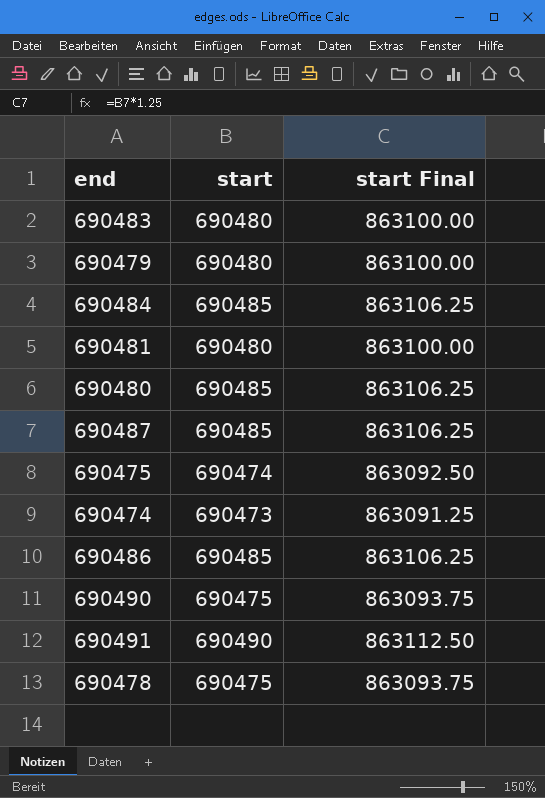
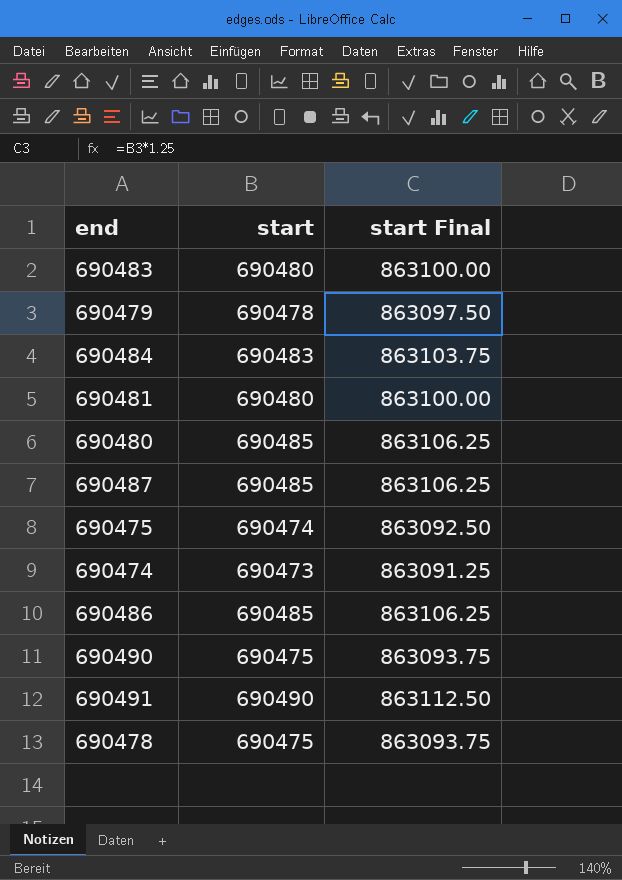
690479 | start: 690480 -> 690478
690479 | start Final: 863100.00 -> 863097.50
690484 | start: 690485 -> 690483
690484 | start Final: 863106.25 -> 863103.75

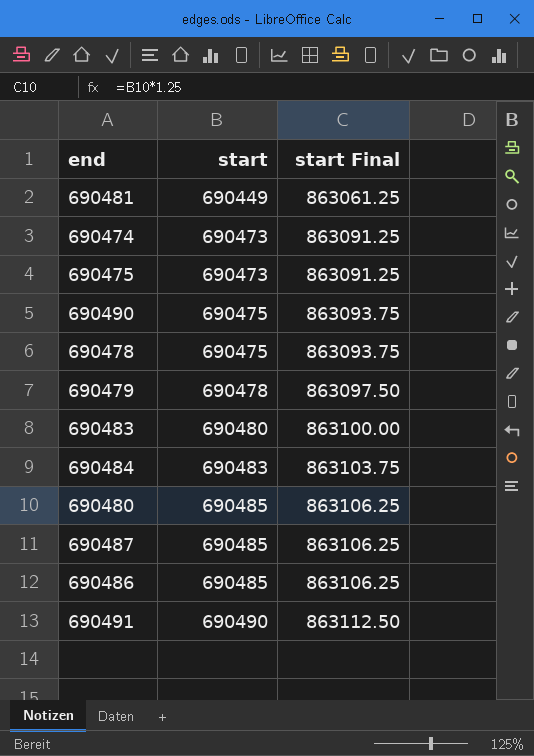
row order: none -> start ascending
690481 | start: 690480 -> 690449
690481 | start Final: 863100.00 -> 863061.25
690475 | start: 690474 -> 690473
690475 | start Final: 863092.50 -> 863091.25

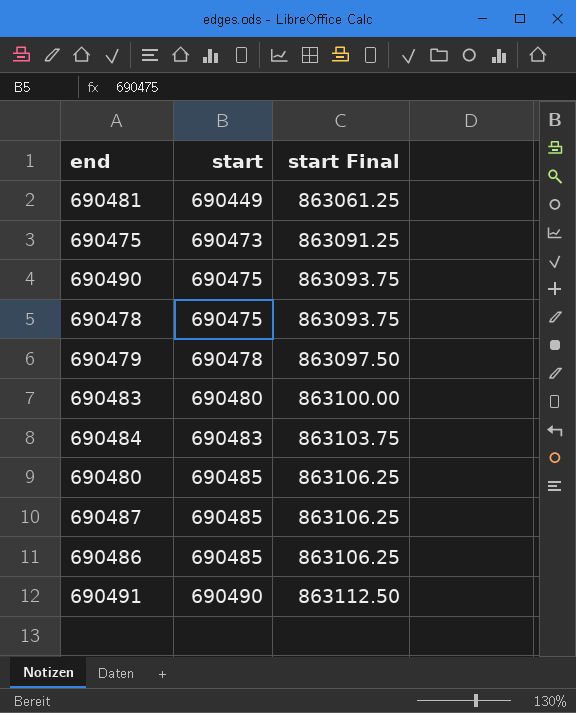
row 690474: 690473 | 863091.25 -> none

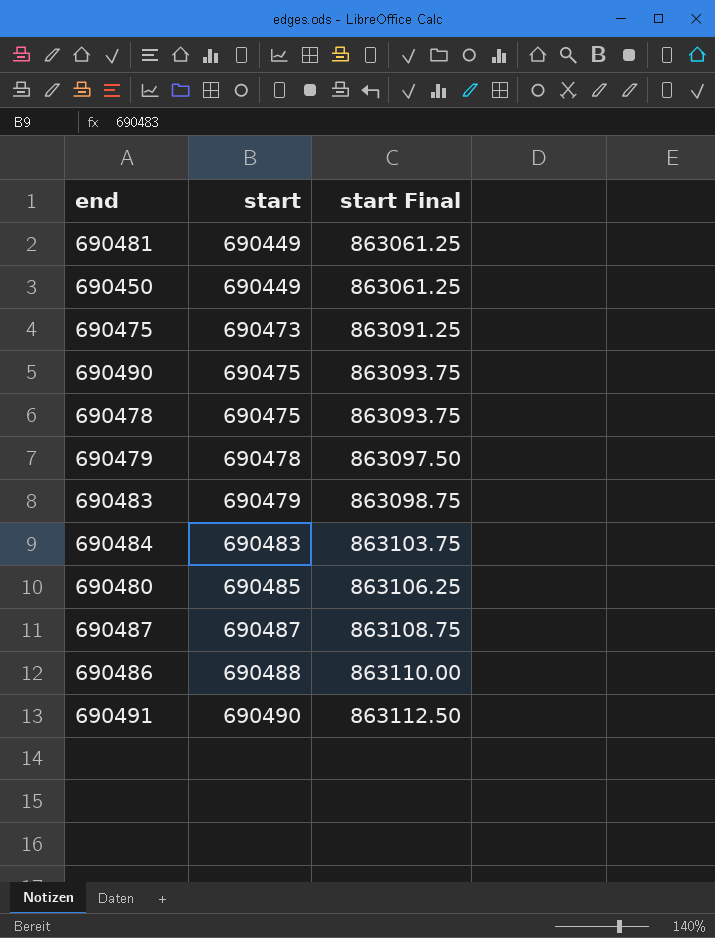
row 690450: none -> 690449 | 863061.25
690483 | start: 690480 -> 690479
690483 | start Final: 863100.00 -> 863098.75
690487 | start: 690485 -> 690487
690487 | start Final: 863106.25 -> 863108.75
690486 | start: 690485 -> 690488
690486 | start Final: 863106.25 -> 863110.00

